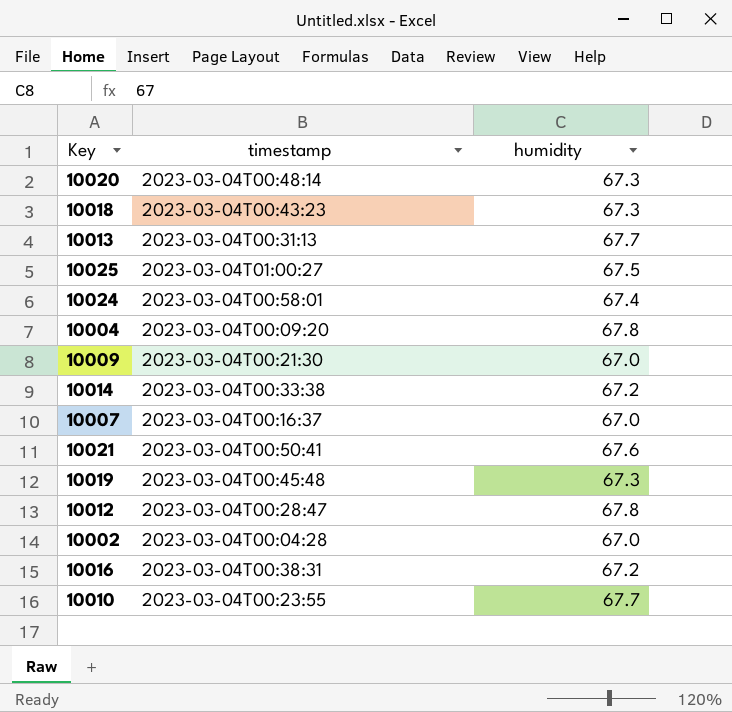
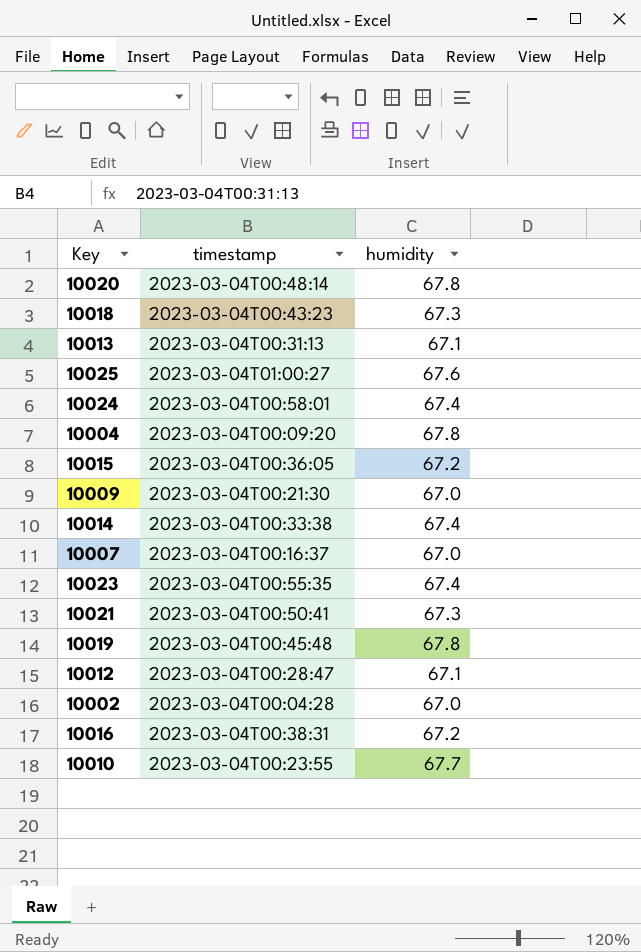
10020 | humidity: 67.3 -> 67.8
10013 | humidity: 67.7 -> 67.1
10025 | humidity: 67.5 -> 67.6
row 10015: none -> 2023-03-04T00:36:05 | 67.2
10014 | humidity: 67.2 -> 67.4
row 10023: none -> 2023-03-04T00:55:35 | 67.4
10021 | humidity: 67.6 -> 67.3
10019 | humidity: 67.3 -> 67.8
10012 | humidity: 67.8 -> 67.1

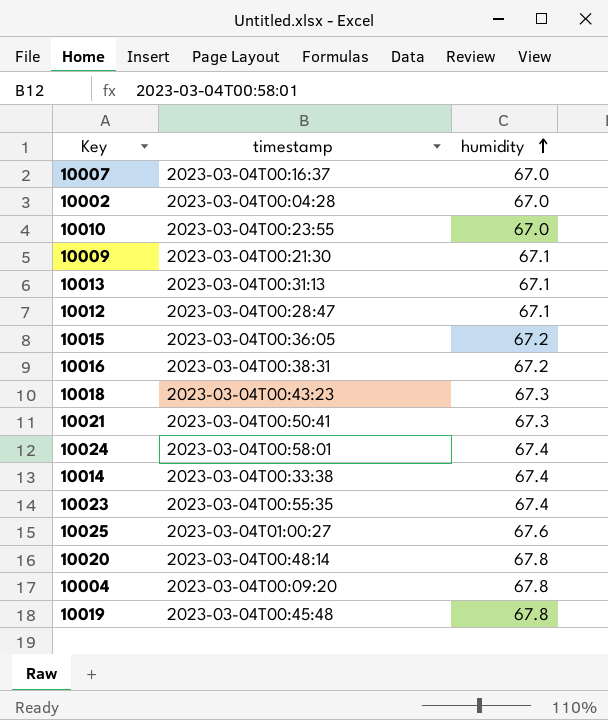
row order: none -> humidity ascending
10010 | humidity: 67.7 -> 67.0
10009 | humidity: 67.0 -> 67.1

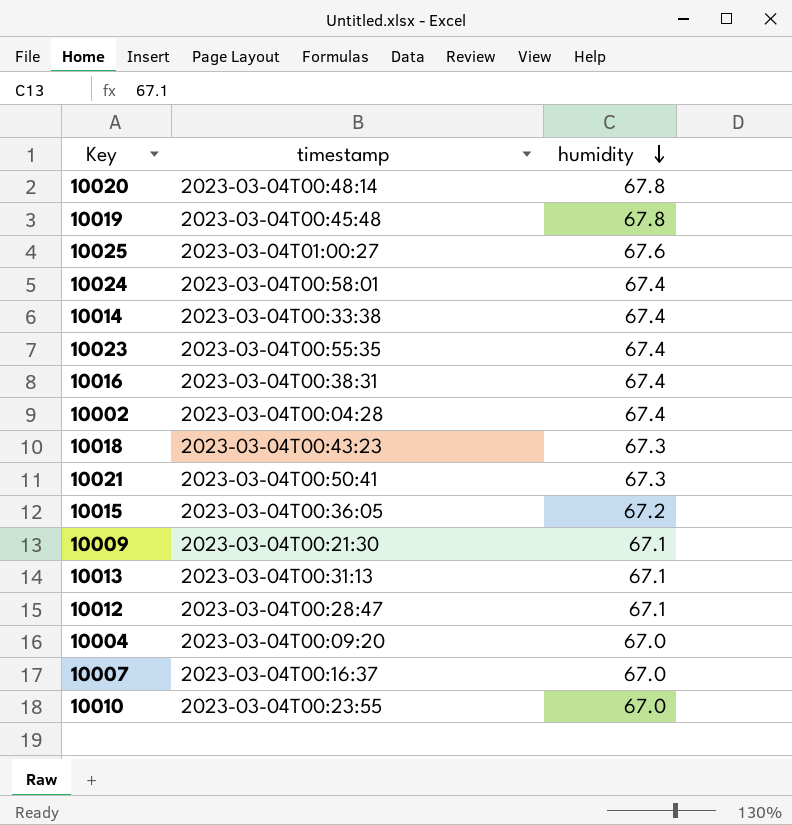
row order: humidity ascending -> humidity descending
10016 | humidity: 67.2 -> 67.4
10002 | humidity: 67.0 -> 67.4
10004 | humidity: 67.8 -> 67.0

